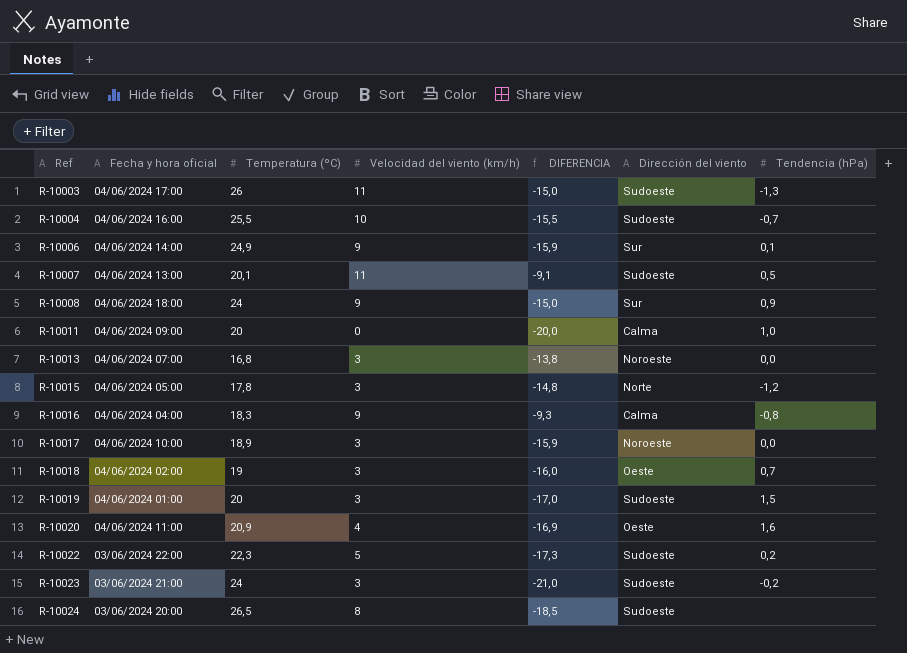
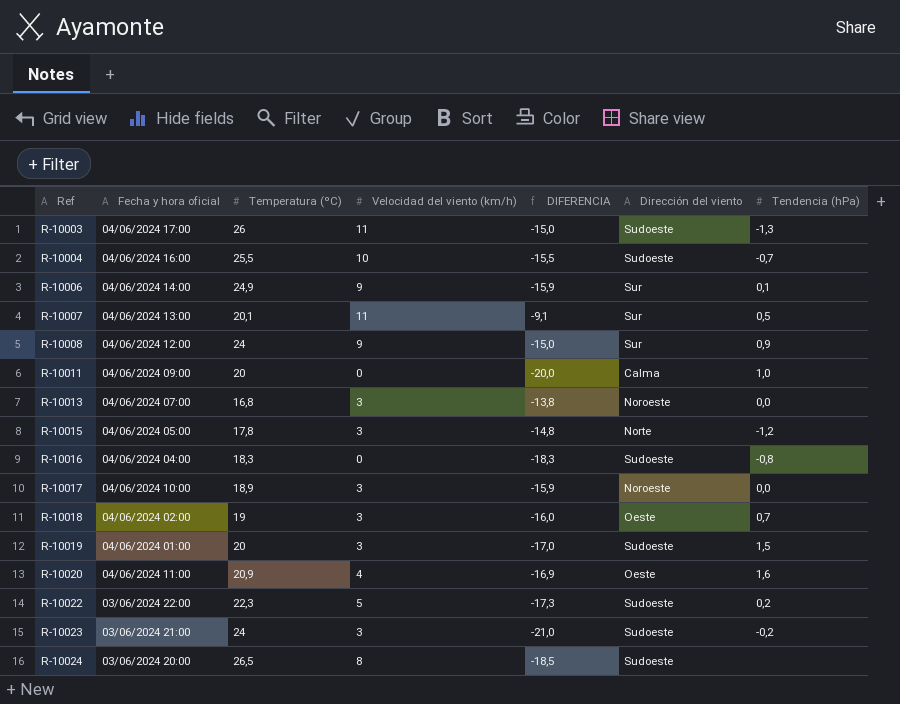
R-10007 | Dirección del viento: Sudoeste -> Sur
R-10008 | Fecha y hora oficial: 04/06/2024 18:00 -> 04/06/2024 12:00
R-10016 | Velocidad del viento (km/h): 9 -> 0
R-10016 | DIFERENCIA: -9,3 -> -18,3
R-10016 | Dirección del viento: Calma -> Sudoeste

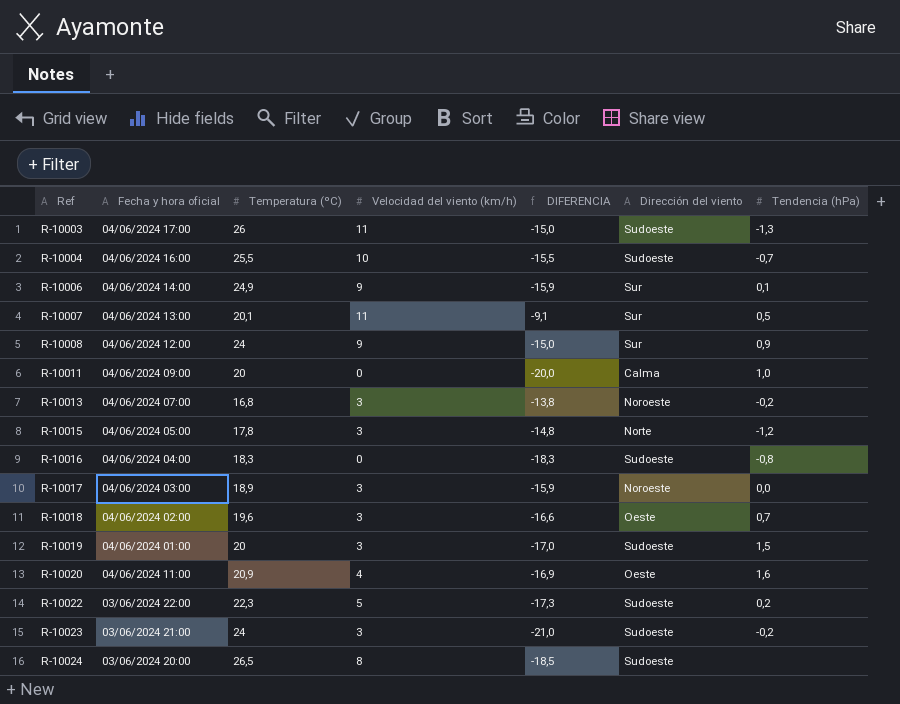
R-10013 | Tendencia (hPa): 0,0 -> -0,2
R-10017 | Fecha y hora oficial: 04/06/2024 10:00 -> 04/06/2024 03:00
R-10018 | Temperatura (ºC): 19 -> 19,6
R-10018 | DIFERENCIA: -16,0 -> -16,6

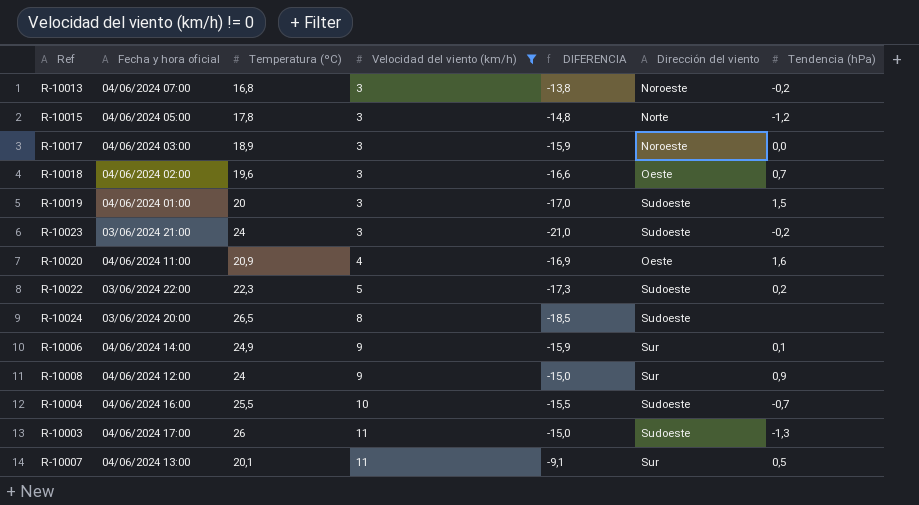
filter: none -> Velocidad del viento (km/h) != 0
row order: Ref ascending -> Velocidad del viento (km/h) ascending

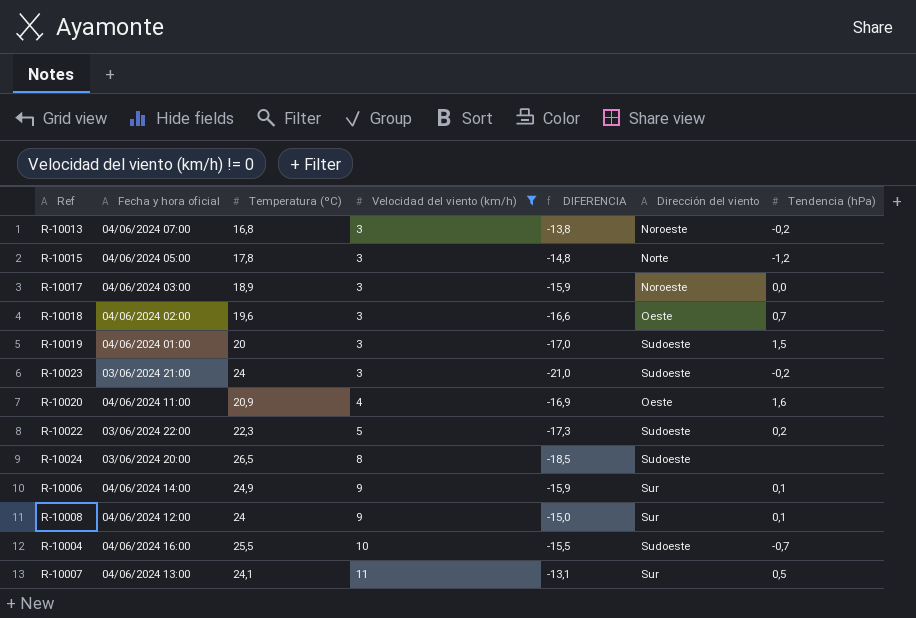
row R-10003: 04/06/2024 17:00 | 26 | 11 | -15,0 | Sudoeste | -1,3 -> none
R-10008 | Tendencia (hPa): 0,9 -> 0,1
R-10007 | Temperatura (ºC): 20,1 -> 24,1
R-10007 | DIFERENCIA: -9,1 -> -13,1

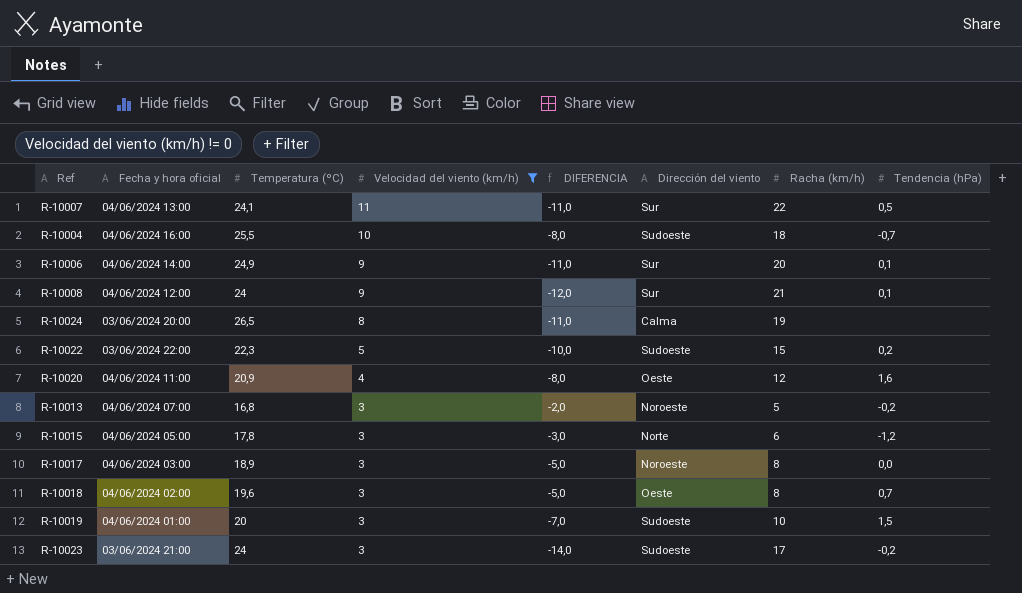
row order: Velocidad del viento (km/h) ascending -> Velocidad del viento (km/h) descending
column DIFERENCIA | formula: [Velocidad del viento (km/h)] - [Temperatura (ºC)] -> [Velocidad del viento (km/h)] - [Racha (km/h)]
column Racha (km/h) | position: none -> 7
R-10024 | Dirección del viento: Sudoeste -> Calma

